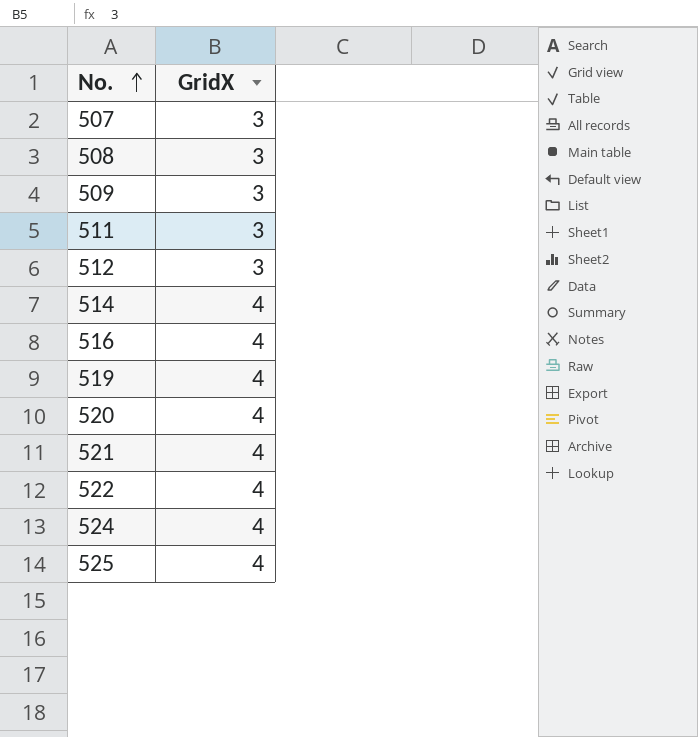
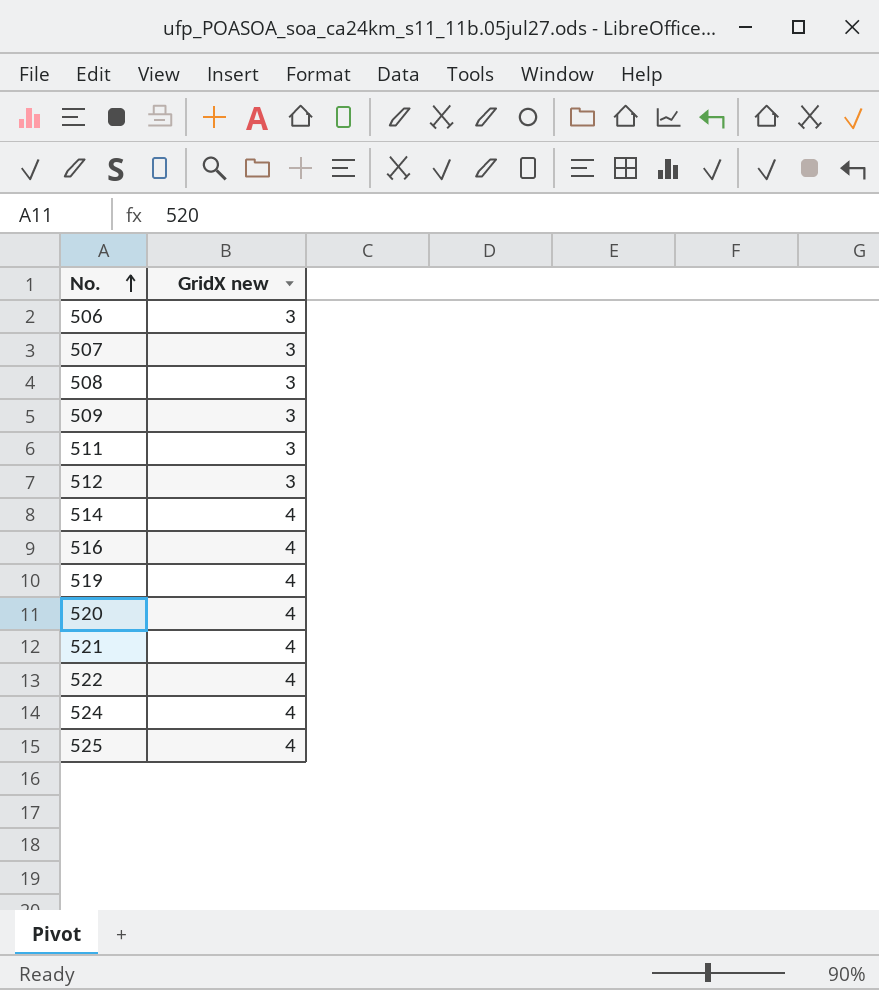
column name: GridX -> GridX new
row 506: none -> 3

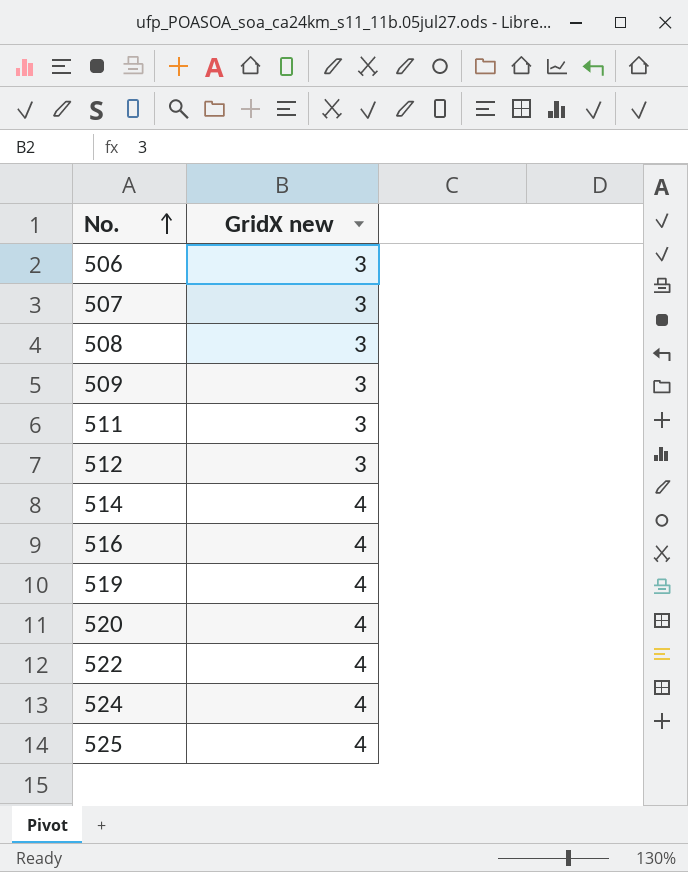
row 521: 4 -> none

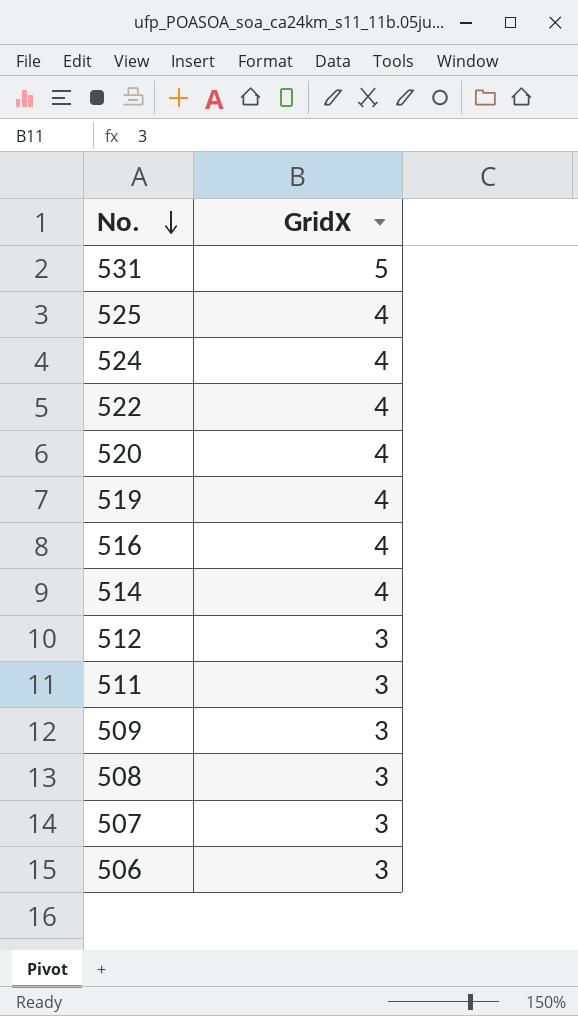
row order: No. ascending -> No. descending
column name: GridX new -> GridX
row 531: none -> 5

